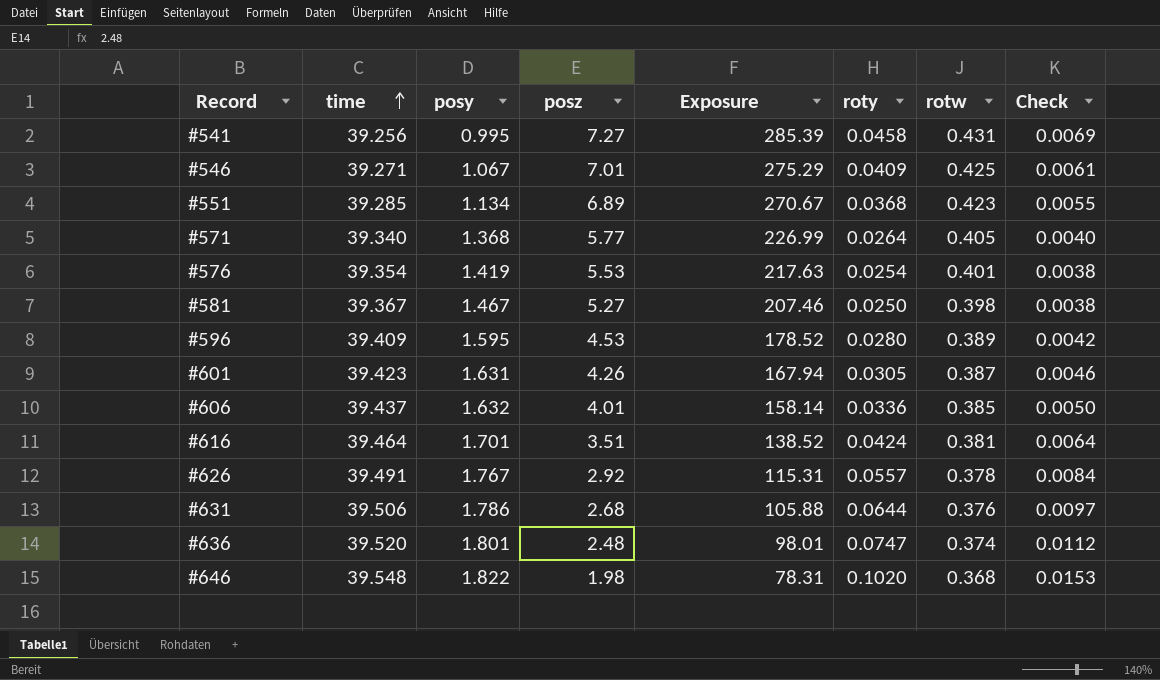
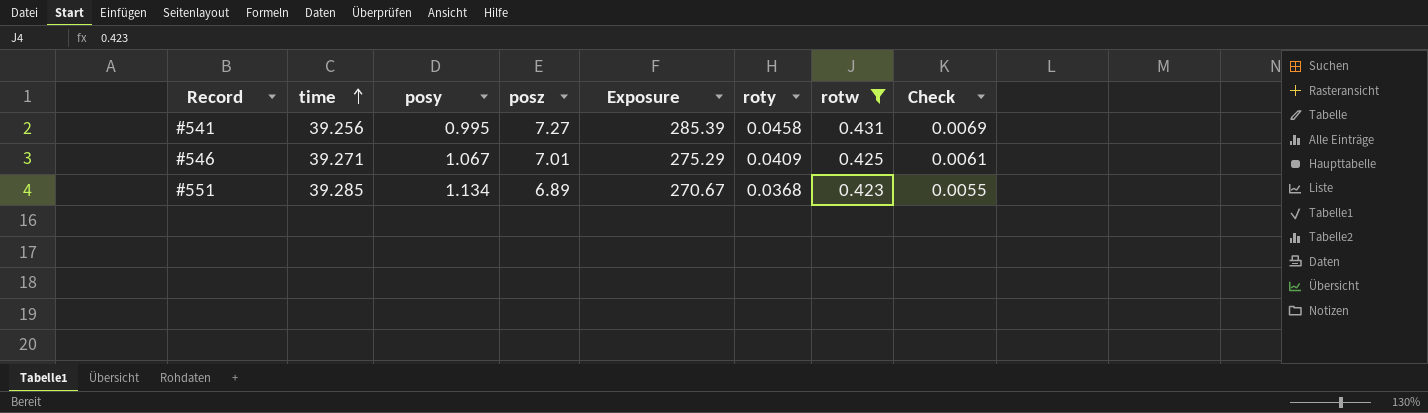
filter: none -> rotw >= 0.423

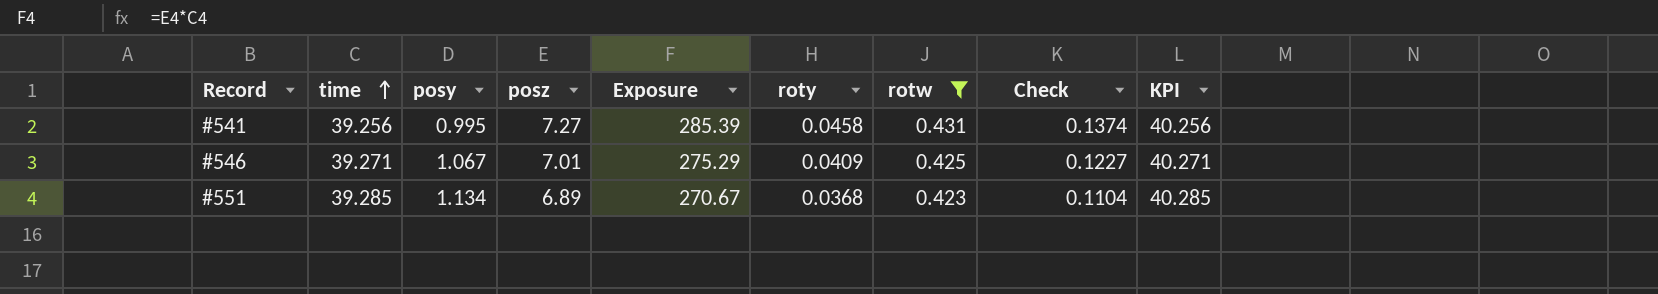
column Check | formula: [roty] * 0.15 -> [roty] * 3
column KPI | formula: none -> [time] + 1

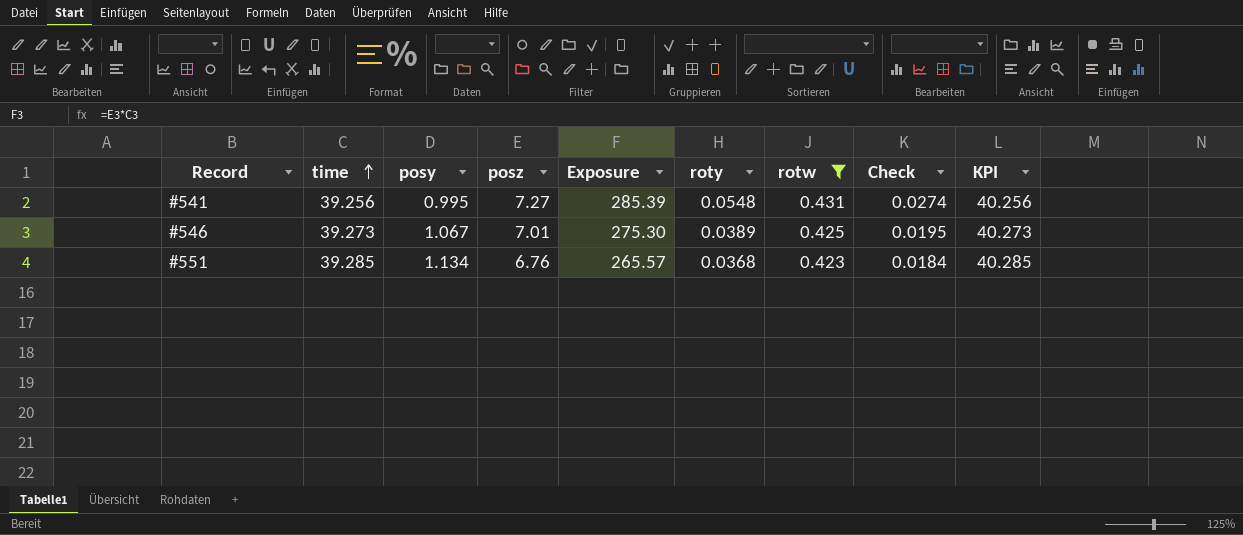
column Check | formula: [roty] * 3 -> [roty] * 0.5
#541 | roty: 0.0458 -> 0.0548
#546 | time: 39.271 -> 39.273
#546 | Exposure: 275.29 -> 275.30
#546 | roty: 0.0409 -> 0.0389
#546 | KPI: 40.271 -> 40.273
#551 | posz: 6.89 -> 6.76
#551 | Exposure: 270.67 -> 265.57

